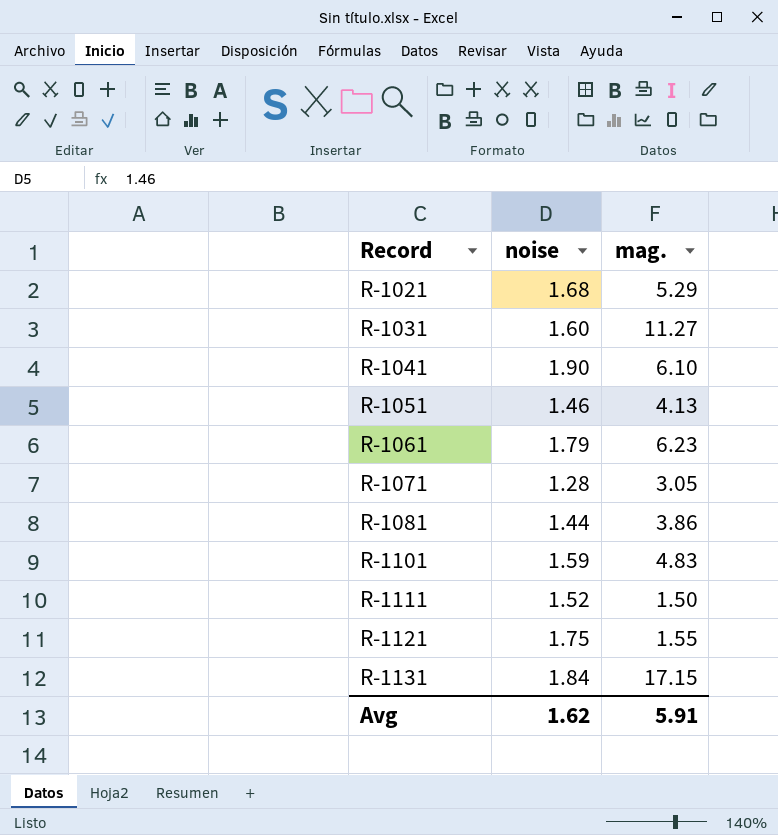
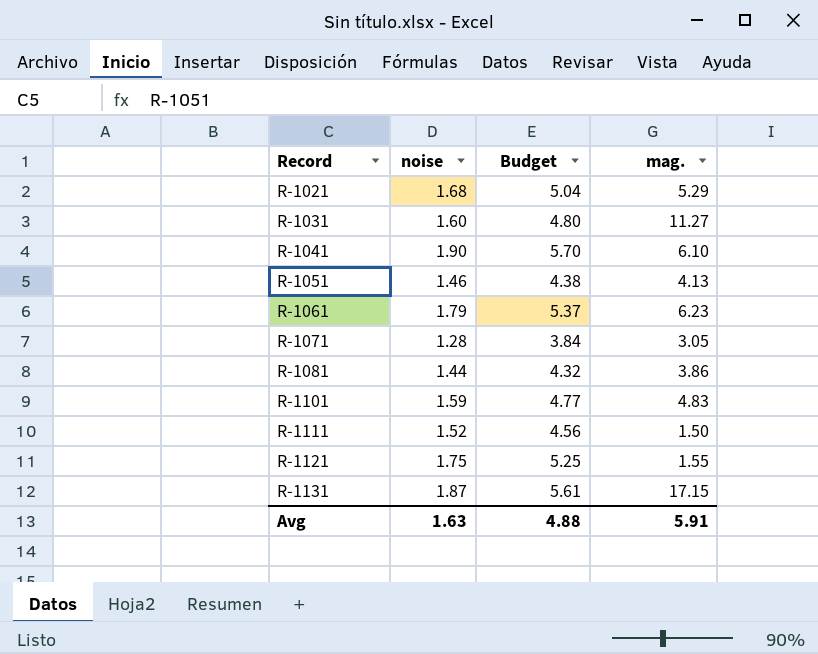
column Budget | formula: none -> [noise] * 3
R-1131 | noise: 1.84 -> 1.87
Avg | noise: 1.62 -> 1.63

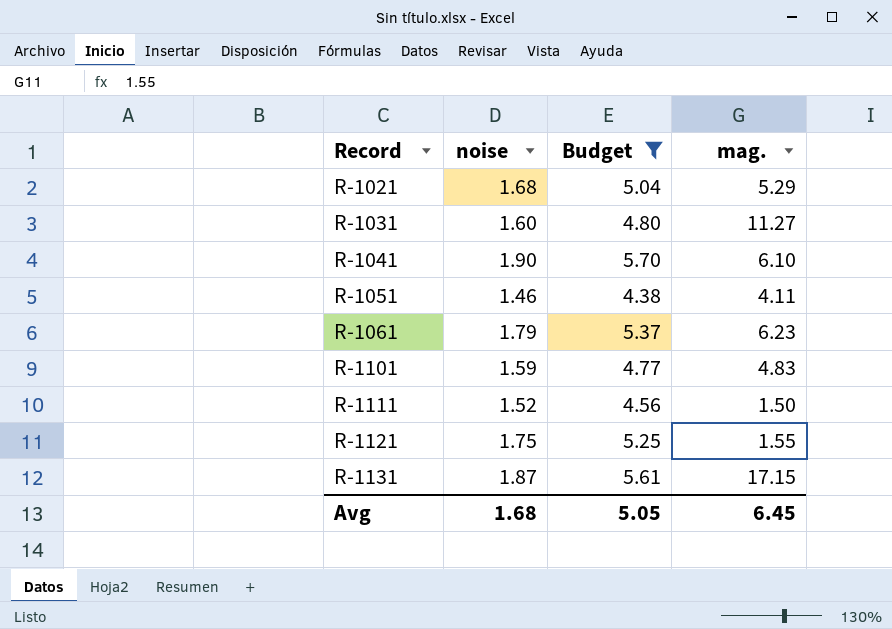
filter: none -> Budget >= 4.38
R-1051 | mag.: 4.13 -> 4.11
Avg | noise: 1.63 -> 1.68
Avg | Budget: 4.88 -> 5.05
Avg | mag.: 5.91 -> 6.45

